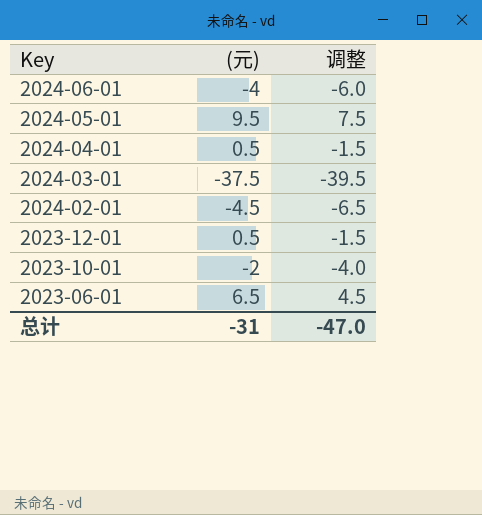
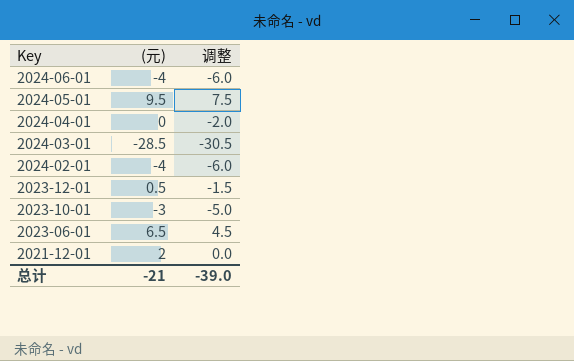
2024-04-01 | (元): 0.5 -> 0
2024-04-01 | 调整: -1.5 -> -2.0
2024-03-01 | (元): -37.5 -> -28.5
2024-03-01 | 调整: -39.5 -> -30.5
2024-02-01 | (元): -4.5 -> -4
2024-02-01 | 调整: -6.5 -> -6.0
2023-10-01 | (元): -2 -> -3
2023-10-01 | 调整: -4.0 -> -5.0
row 2021-12-01: none -> 2 | 0.0
总计 | (元): -31 -> -21
总计 | 调整: -47.0 -> -39.0

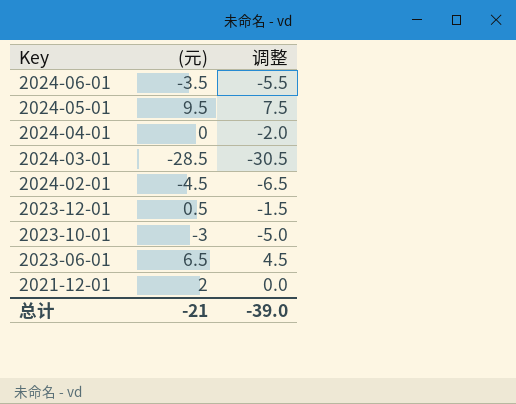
2024-06-01 | (元): -4 -> -3.5
2024-06-01 | 调整: -6.0 -> -5.5
2024-02-01 | (元): -4 -> -4.5
2024-02-01 | 调整: -6.0 -> -6.5

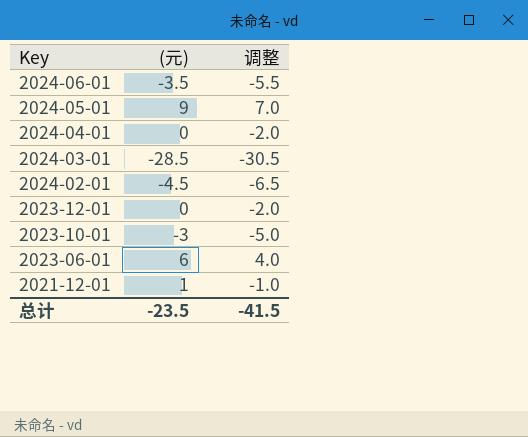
2024-05-01 | (元): 9.5 -> 9
2024-05-01 | 调整: 7.5 -> 7.0
2023-12-01 | (元): 0.5 -> 0
2023-12-01 | 调整: -1.5 -> -2.0
2023-06-01 | (元): 6.5 -> 6
2023-06-01 | 调整: 4.5 -> 4.0
2021-12-01 | (元): 2 -> 1
2021-12-01 | 调整: 0.0 -> -1.0
总计 | (元): -21 -> -23.5
总计 | 调整: -39.0 -> -41.5

